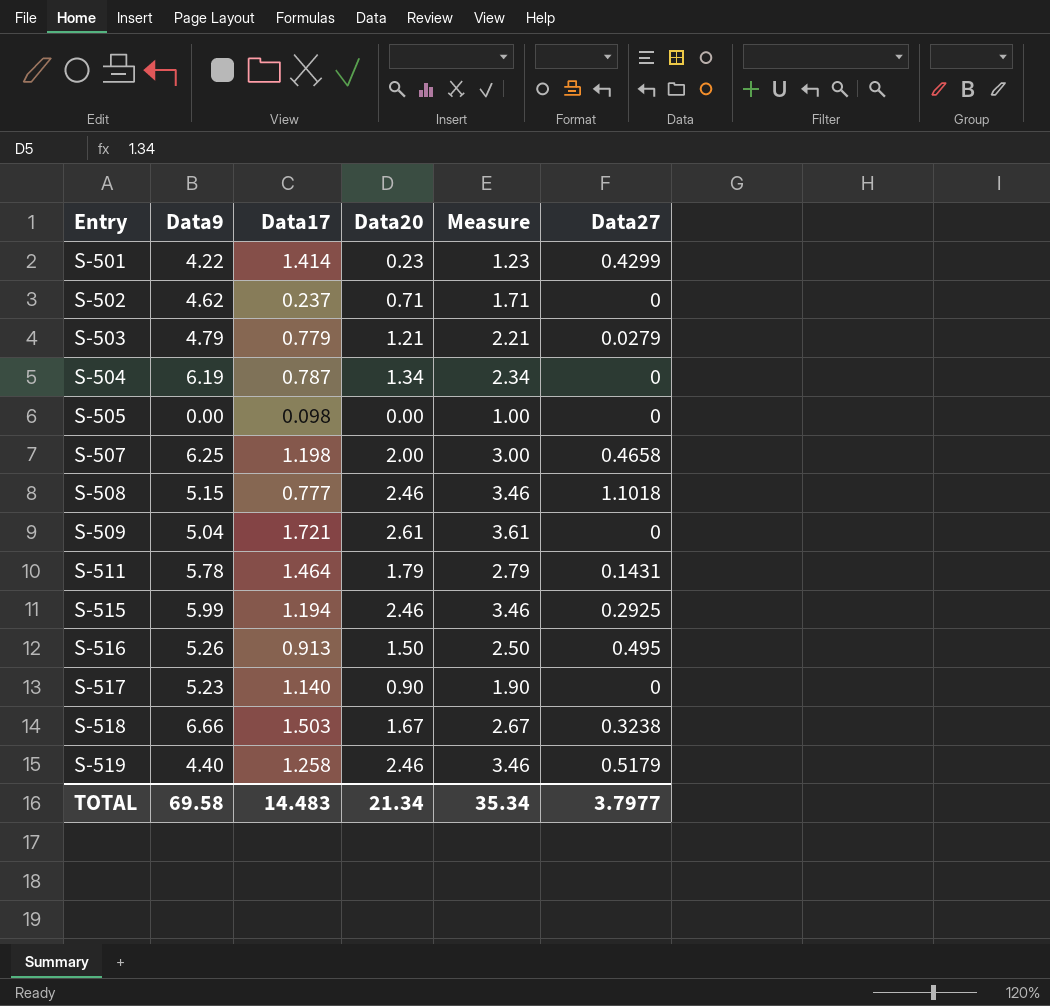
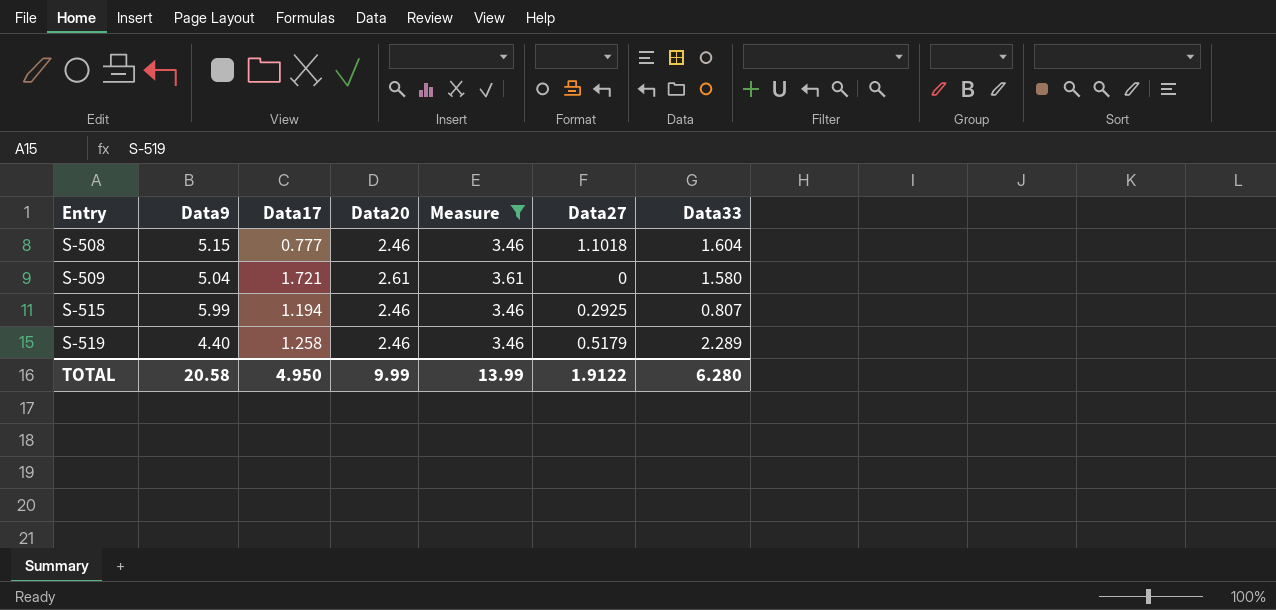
filter: none -> Measure >= 3.46
column Data33 | position: none -> 7
TOTAL | Data9: 69.58 -> 20.58
TOTAL | Data17: 14.483 -> 4.950
TOTAL | Data20: 21.34 -> 9.99
TOTAL | Measure: 35.34 -> 13.99
TOTAL | Data27: 3.7977 -> 1.9122

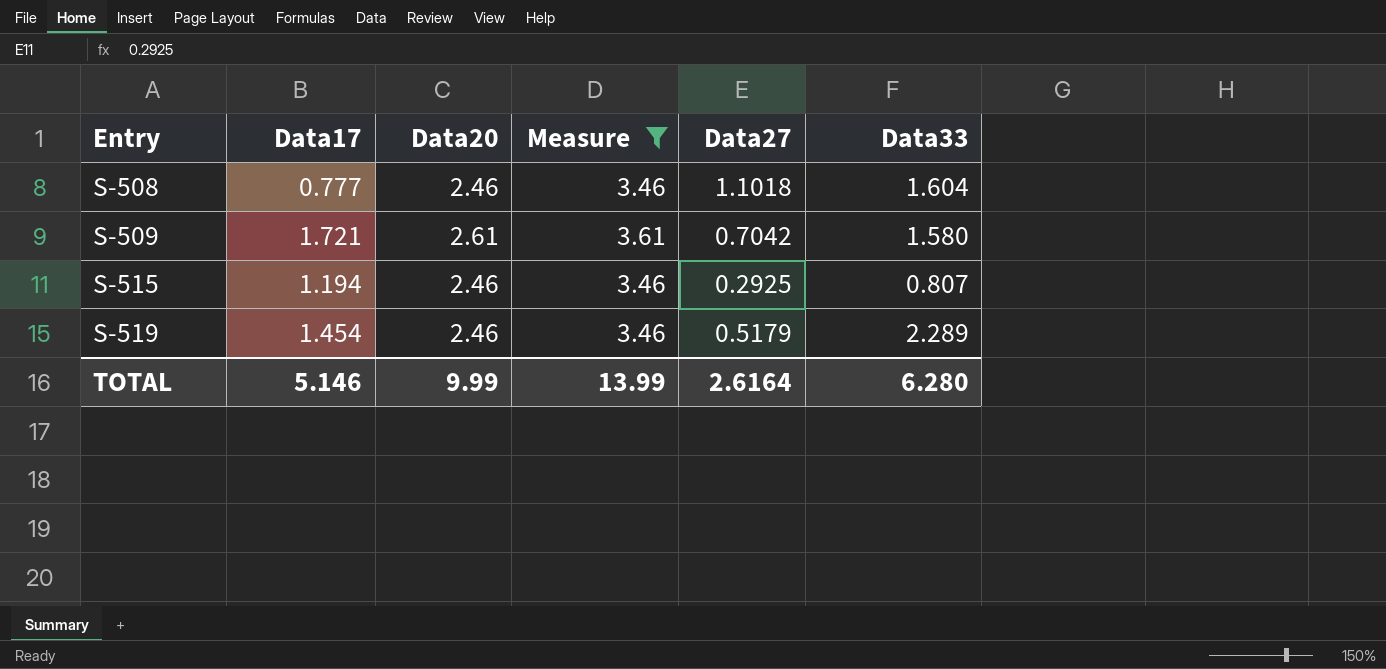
column Data9 | position: 2 -> none
S-509 | Data27: 0 -> 0.7042
S-519 | Data17: 1.258 -> 1.454
TOTAL | Data17: 4.950 -> 5.146
TOTAL | Data27: 1.9122 -> 2.6164

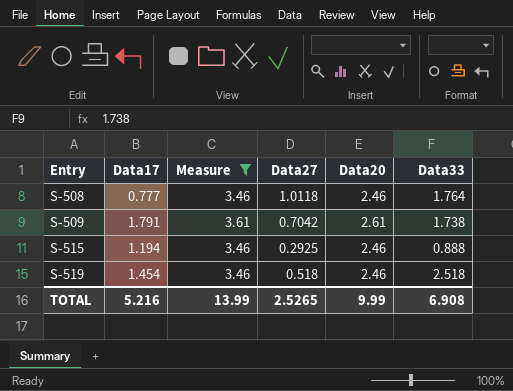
column Data20 | position: 3 -> 5
S-508 | Data27: 1.1018 -> 1.0118
S-508 | Data33: 1.604 -> 1.764
S-509 | Data17: 1.721 -> 1.791
S-509 | Data33: 1.580 -> 1.738
S-515 | Data33: 0.807 -> 0.888
S-519 | Data27: 0.5179 -> 0.518
S-519 | Data33: 2.289 -> 2.518
TOTAL | Data17: 5.146 -> 5.216
TOTAL | Data27: 2.6164 -> 2.5265
TOTAL | Data33: 6.280 -> 6.908

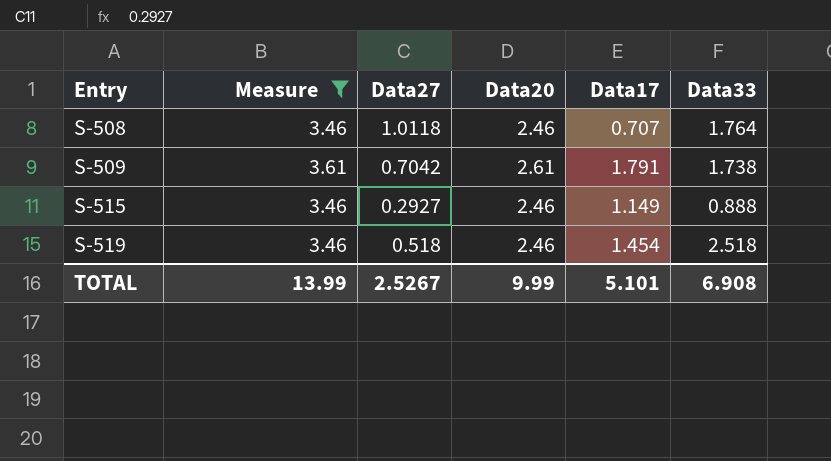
column Data17 | position: 2 -> 5
S-508 | Data17: 0.777 -> 0.707
S-515 | Data27: 0.2925 -> 0.2927
S-515 | Data17: 1.194 -> 1.149
TOTAL | Data27: 2.5265 -> 2.5267
TOTAL | Data17: 5.216 -> 5.101

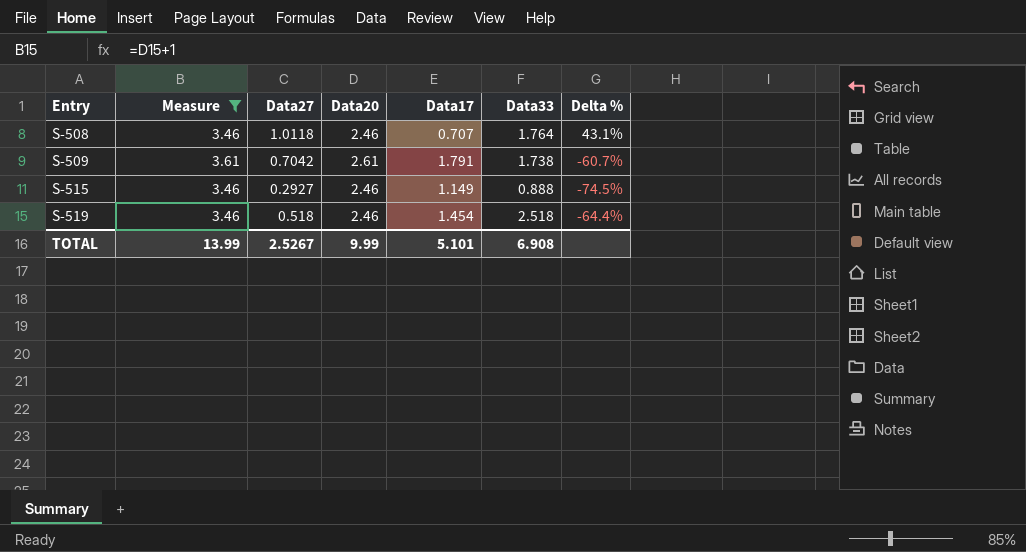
column Delta % | formula: none -> ([Data27] - [Data17]) / [Data17]

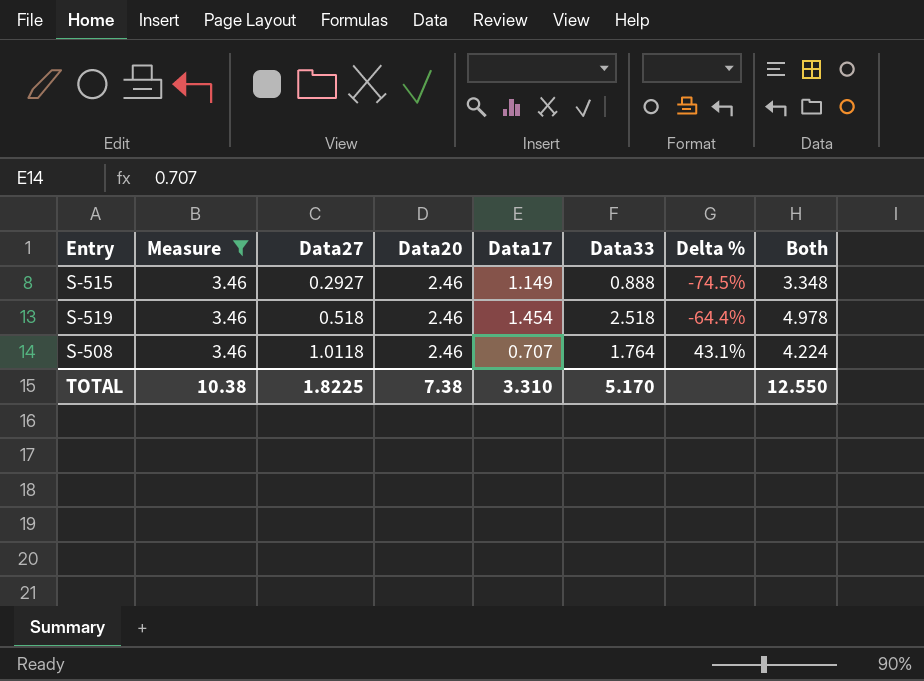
row order: Entry ascending -> Data27 ascending
column Both | formula: none -> [Data20] + [Data33]
row S-509: 3.61 | 0.7042 | 2.61 | 1.791 | 1.738 | -60.7% -> none
TOTAL | Measure: 13.99 -> 10.38
TOTAL | Data27: 2.5267 -> 1.8225
TOTAL | Data20: 9.99 -> 7.38
TOTAL | Data17: 5.101 -> 3.310
TOTAL | Data33: 6.908 -> 5.170

